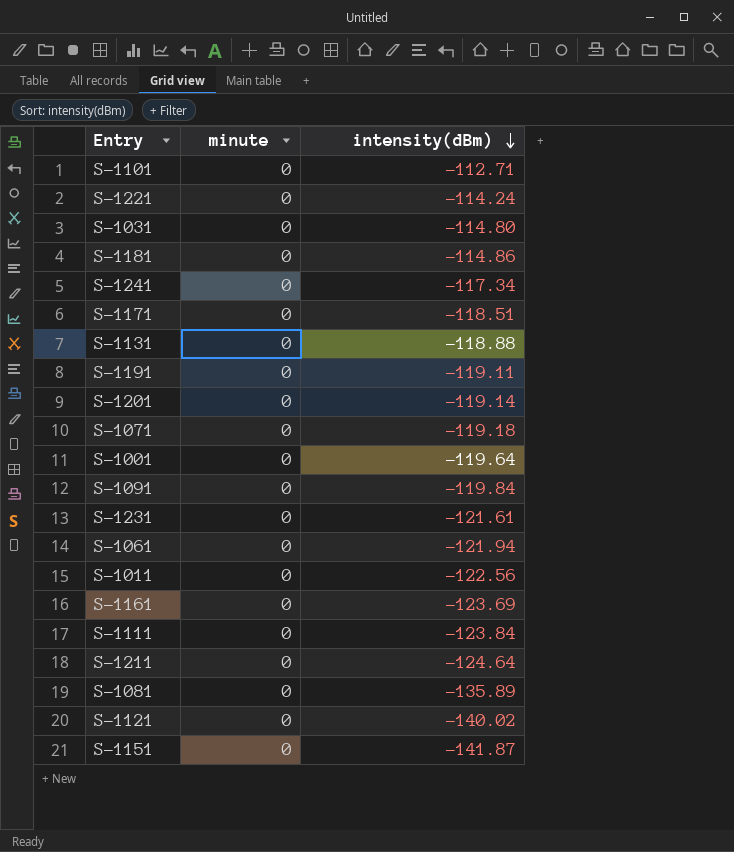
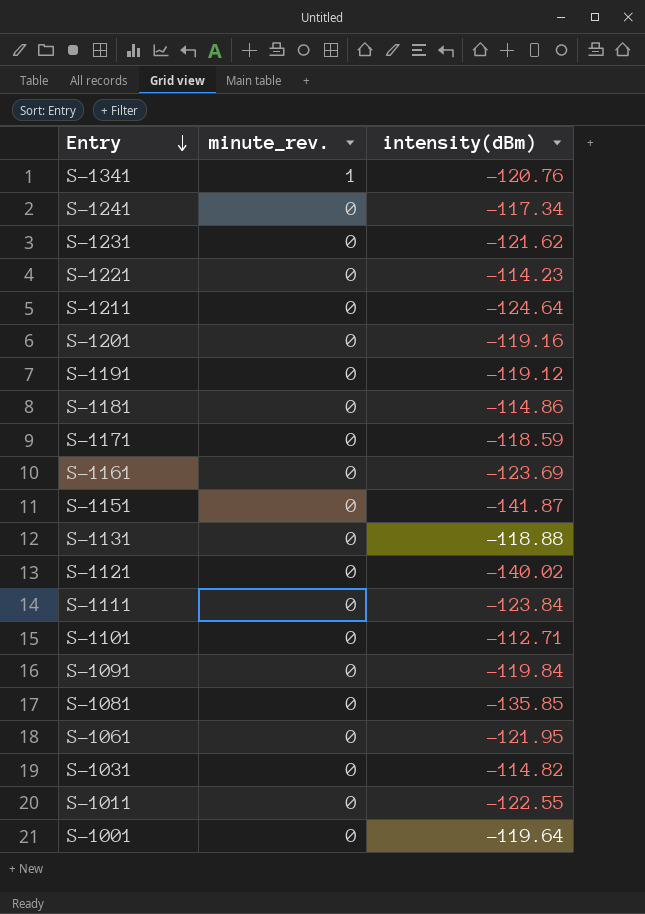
row order: intensity(dBm) descending -> Entry descending
column name: minute -> minute_rev.
row S-1071: 0 | -119.18 -> none
row S-1341: none -> 1 | -120.76
S-1231 | intensity(dBm): -121.61 -> -121.62
S-1221 | intensity(dBm): -114.24 -> -114.23
S-1201 | intensity(dBm): -119.14 -> -119.16
S-1191 | intensity(dBm): -119.11 -> -119.12
S-1171 | intensity(dBm): -118.51 -> -118.59
S-1081 | intensity(dBm): -135.89 -> -135.85
S-1061 | intensity(dBm): -121.94 -> -121.95
S-1031 | intensity(dBm): -114.80 -> -114.82
S-1011 | intensity(dBm): -122.56 -> -122.55

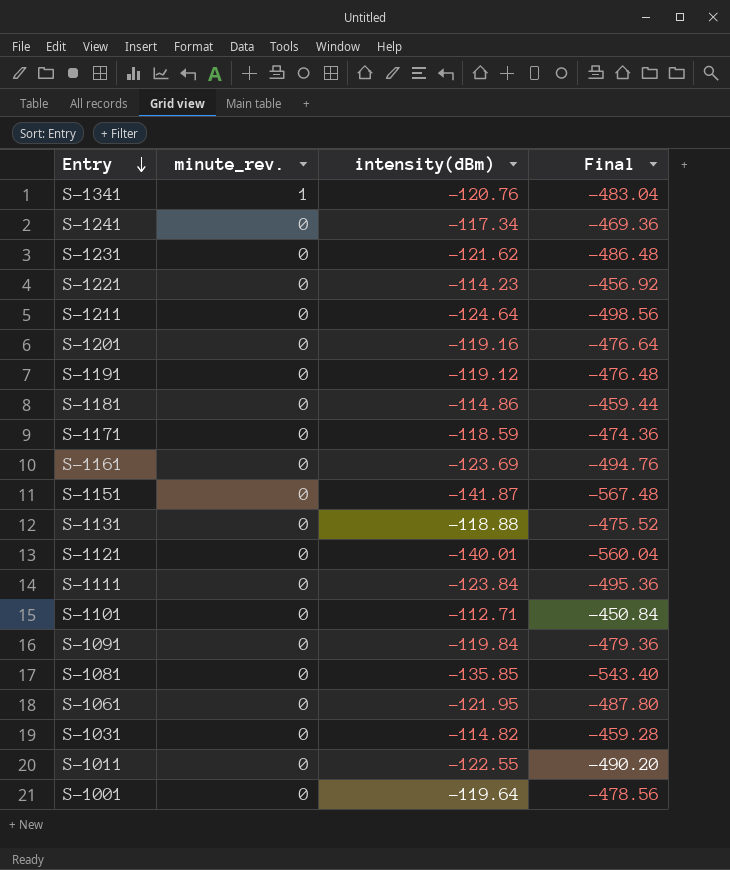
column Final | formula: none -> [intensity(dBm)] * 4
S-1121 | intensity(dBm): -140.02 -> -140.01

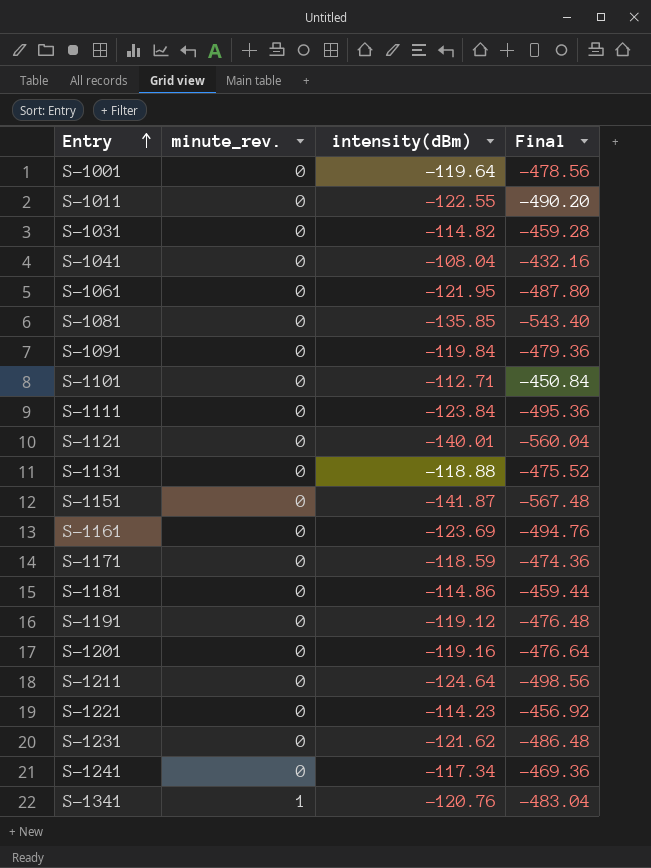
row order: Entry descending -> Entry ascending
row S-1041: none -> 0 | -108.04 | -432.16

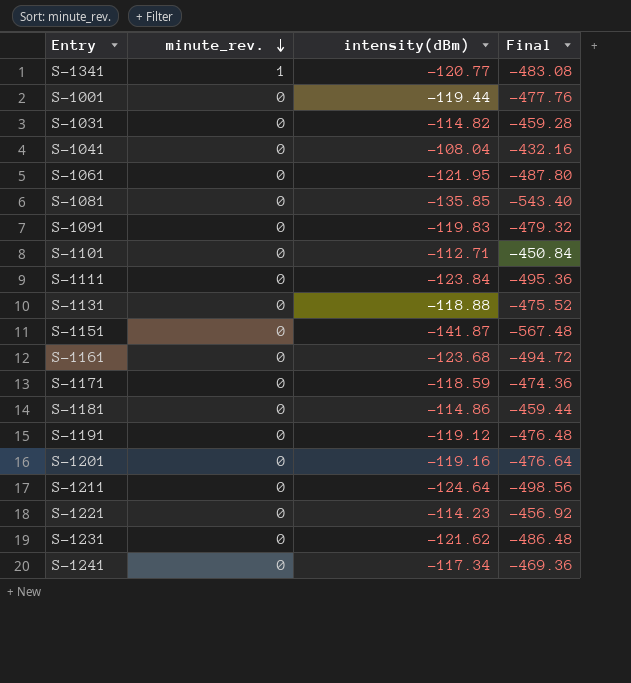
row order: Entry ascending -> minute_rev. descending
row S-1011: 0 | -122.55 | -490.20 -> none
row S-1121: 0 | -140.01 | -560.04 -> none
S-1341 | intensity(dBm): -120.76 -> -120.77
S-1341 | Final: -483.04 -> -483.08
S-1001 | intensity(dBm): -119.64 -> -119.44
S-1001 | Final: -478.56 -> -477.76
S-1091 | intensity(dBm): -119.84 -> -119.83
S-1091 | Final: -479.36 -> -479.32
S-1161 | intensity(dBm): -123.69 -> -123.68
S-1161 | Final: -494.76 -> -494.72

